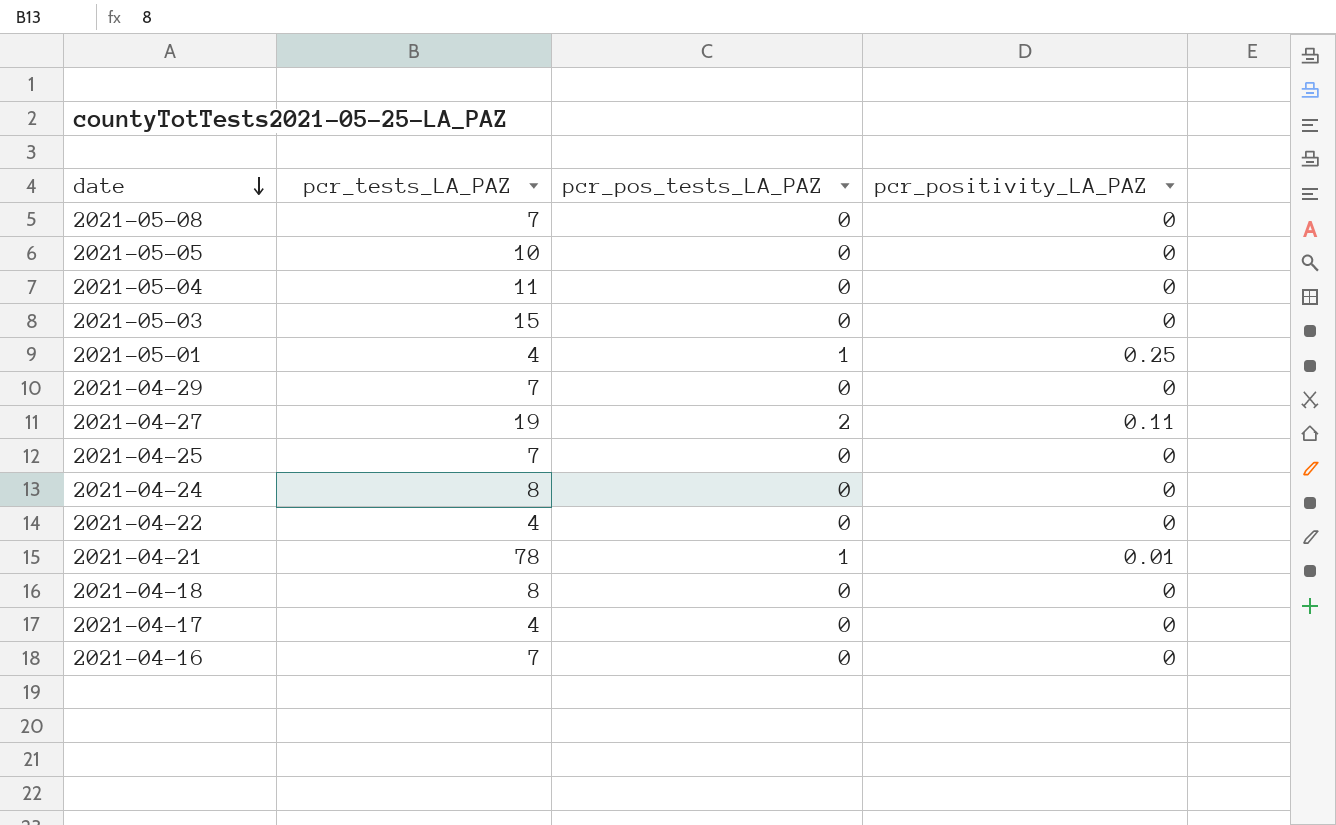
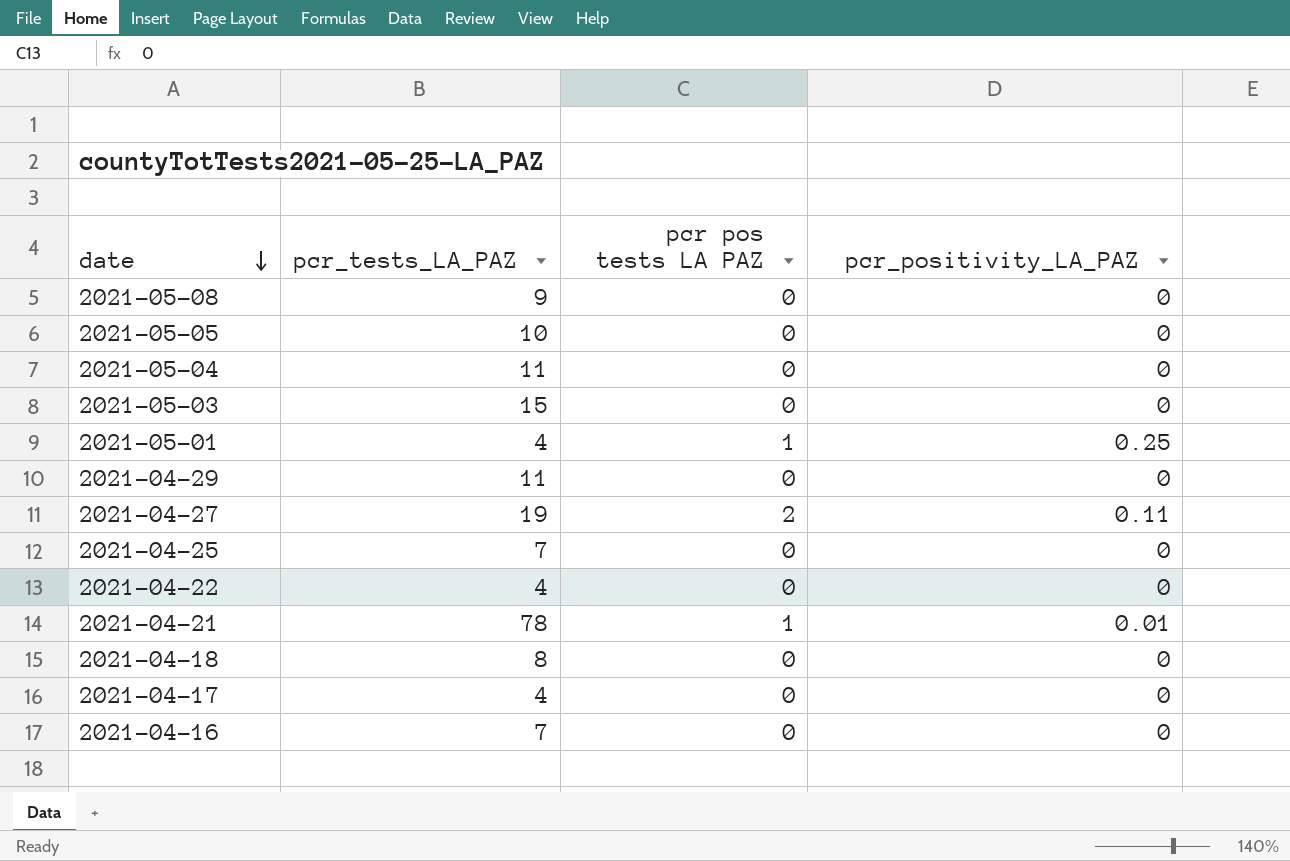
column name: pcr_pos_tests_LA_PAZ -> pcr pos tests LA PAZ
row 2021-04-24: 8 | 0 | 0 -> none
2021-05-08 | pcr_tests_LA_PAZ: 7 -> 9
2021-04-29 | pcr_tests_LA_PAZ: 7 -> 11

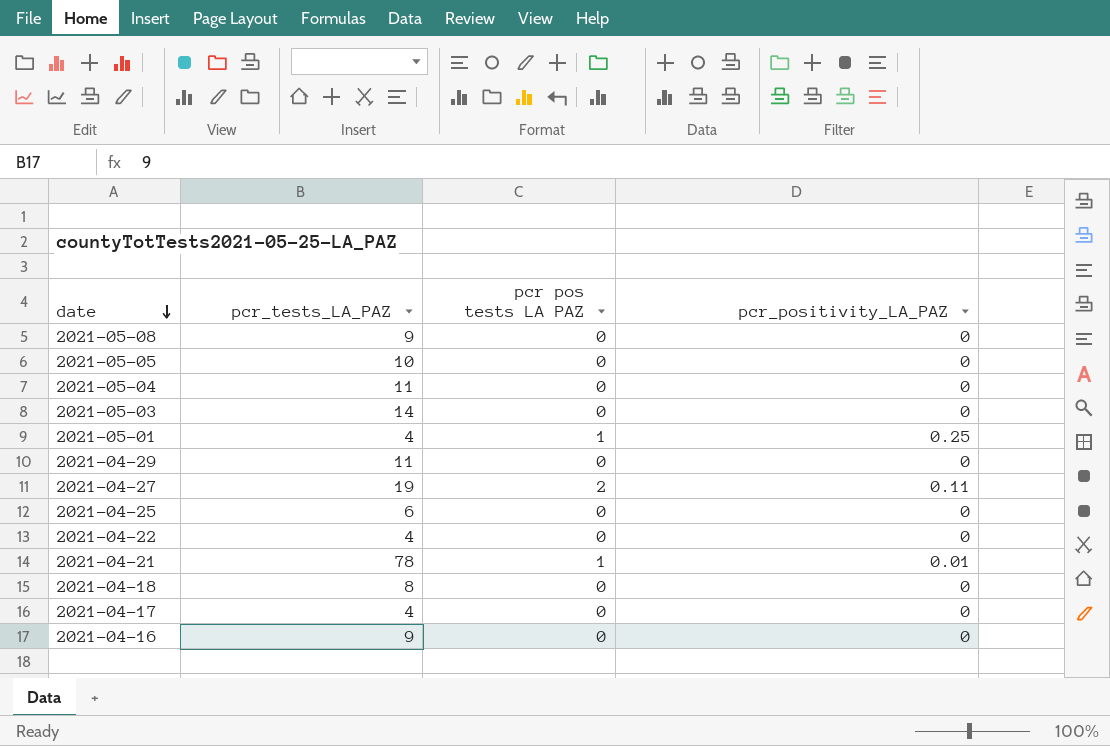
2021-05-03 | pcr_tests_LA_PAZ: 15 -> 14
2021-04-25 | pcr_tests_LA_PAZ: 7 -> 6
2021-04-16 | pcr_tests_LA_PAZ: 7 -> 9

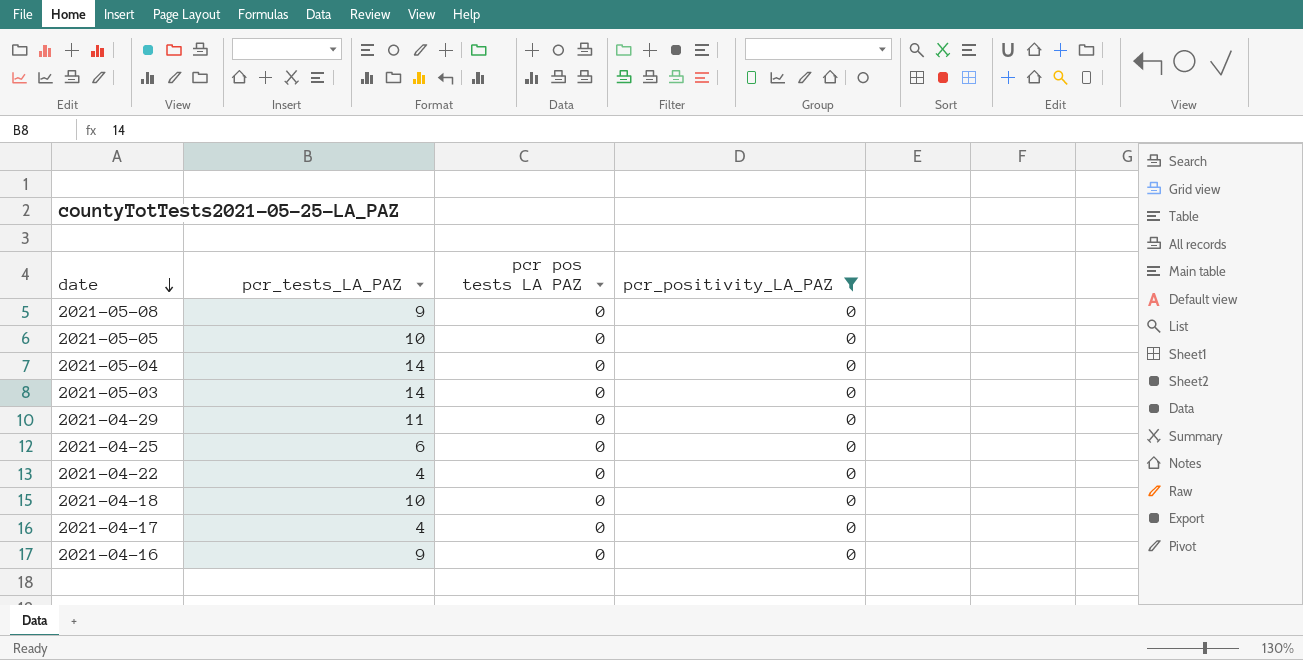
filter: none -> pcr_positivity_LA_PAZ = 0
2021-05-04 | pcr_tests_LA_PAZ: 11 -> 14
2021-04-18 | pcr_tests_LA_PAZ: 8 -> 10

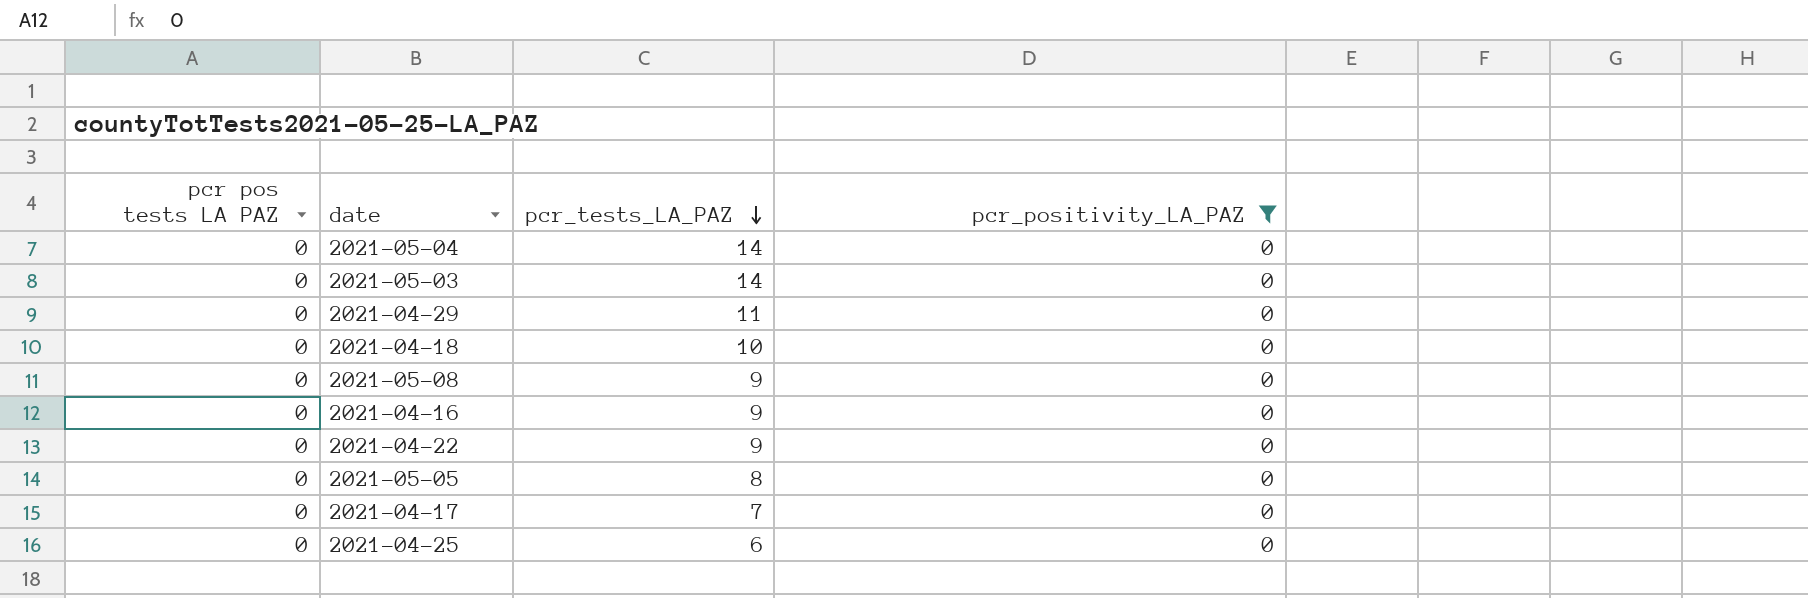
row order: date descending -> pcr_tests_LA_PAZ descending
column pcr pos tests LA PAZ | position: 3 -> 1
2021-04-22 | pcr_tests_LA_PAZ: 4 -> 9
2021-05-05 | pcr_tests_LA_PAZ: 10 -> 8
2021-04-17 | pcr_tests_LA_PAZ: 4 -> 7

